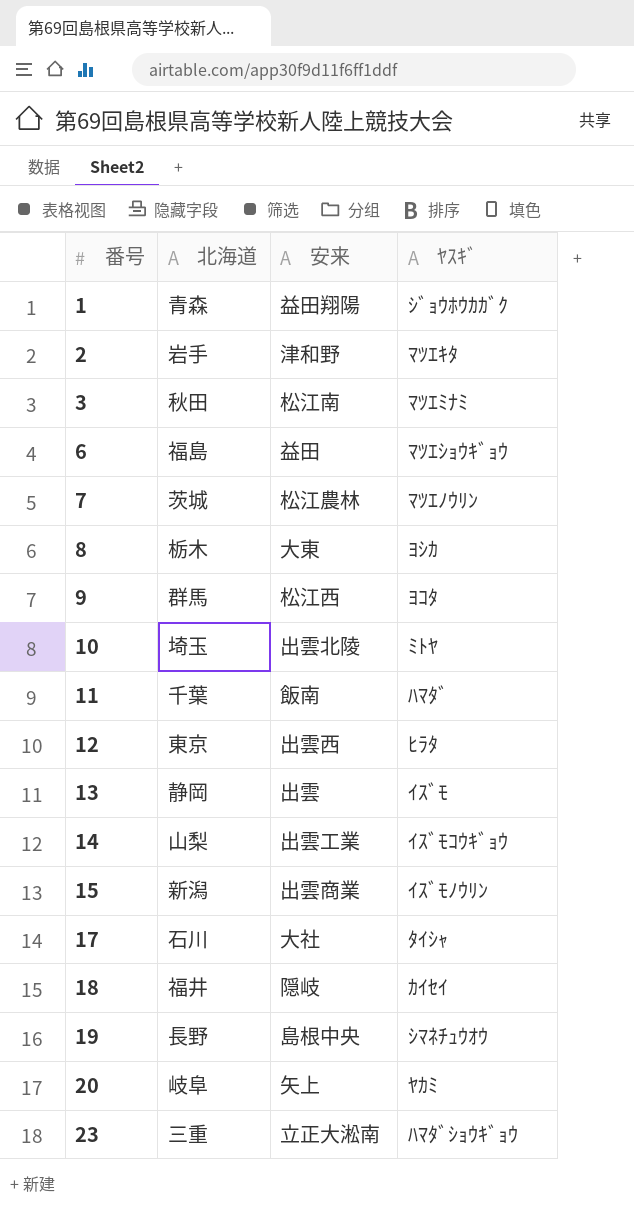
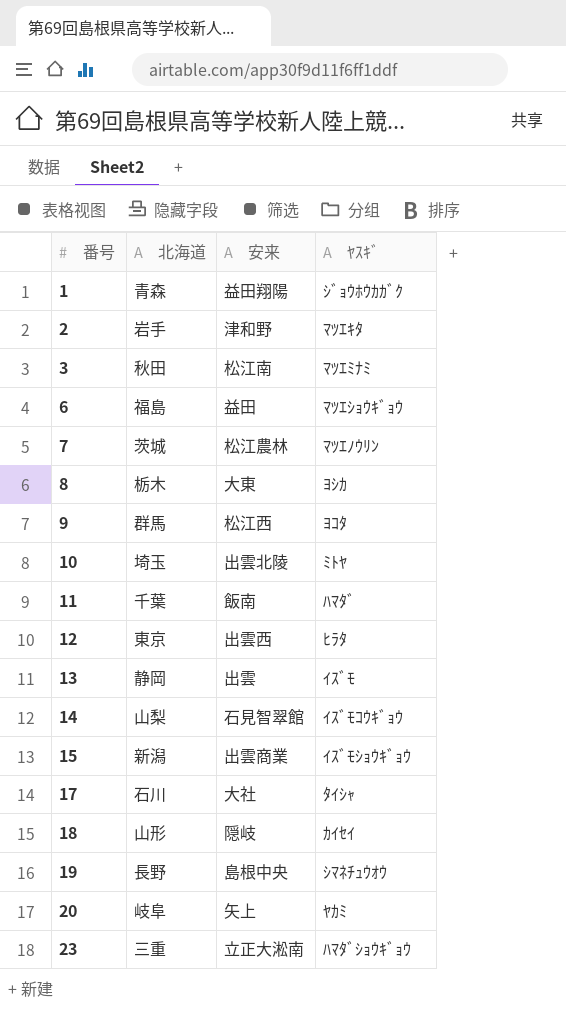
14 | 安来: 出雲工業 -> 石見智翠館
15 | ﾔｽｷﾞ: ｲｽﾞﾓﾉｳﾘﾝ -> ｲｽﾞﾓｼｮｳｷﾞｮｳ
18 | 北海道: 福井 -> 山形

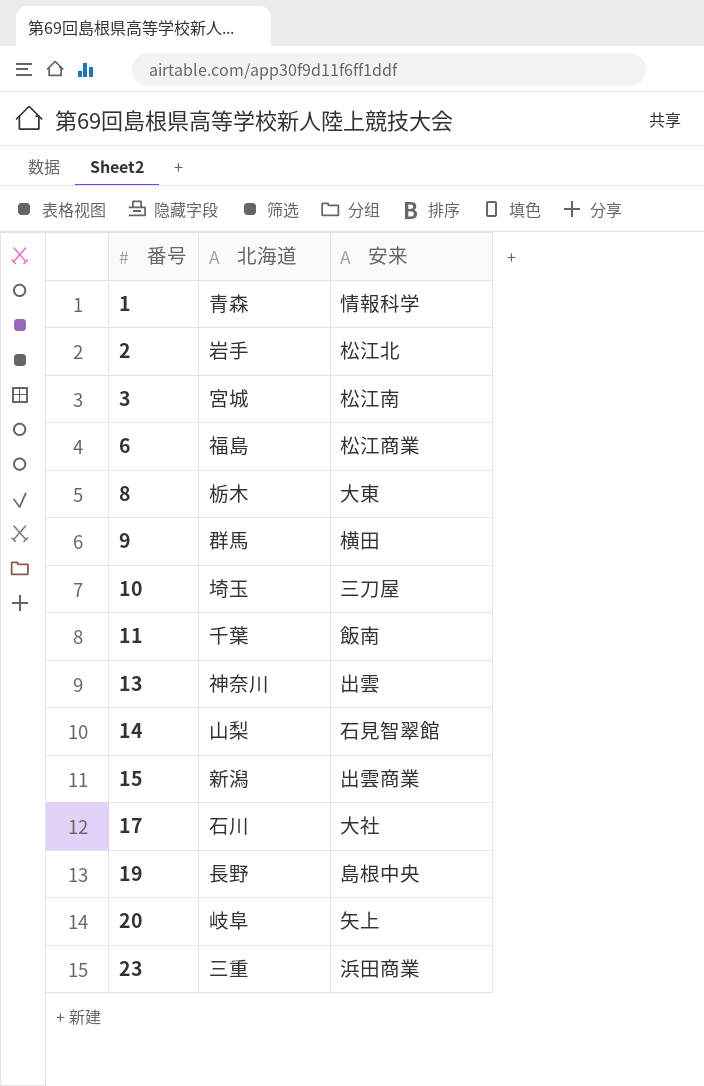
column ﾔｽｷﾞ | position: 4 -> none
row 7: 茨城 | 松江農林 | ﾏﾂｴﾉｳﾘﾝ -> none
row 12: 東京 | 出雲西 | ﾋﾗﾀ -> none
row 18: 山形 | 隠岐 | ｶｲｾｲ -> none
1 | 安来: 益田翔陽 -> 情報科学
2 | 安来: 津和野 -> 松江北
3 | 北海道: 秋田 -> 宮城
6 | 安来: 益田 -> 松江商業
9 | 安来: 松江西 -> 横田
10 | 安来: 出雲北陵 -> 三刀屋
13 | 北海道: 静岡 -> 神奈川
23 | 安来: 立正大淞南 -> 浜田商業

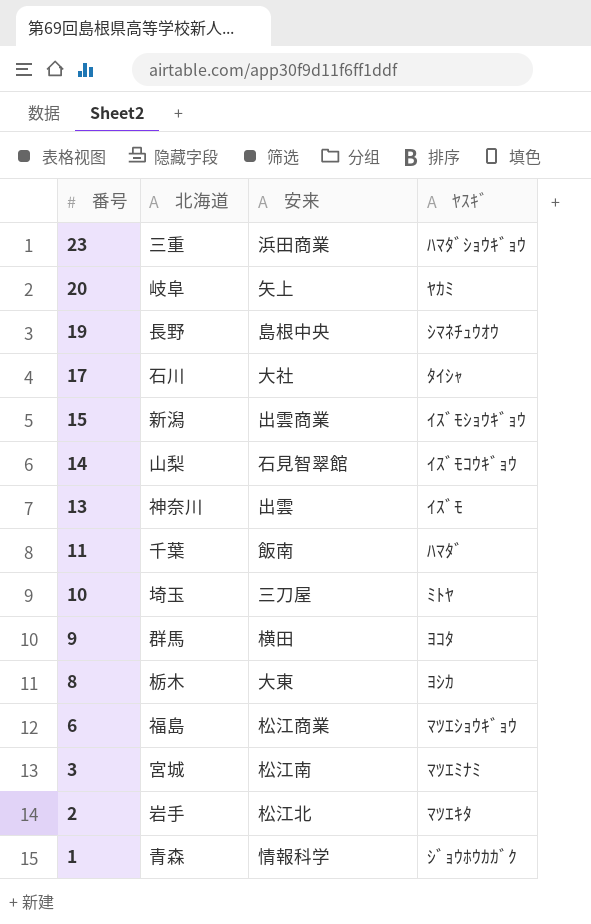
row order: 番号 ascending -> 番号 descending
column ﾔｽｷﾞ | position: none -> 4

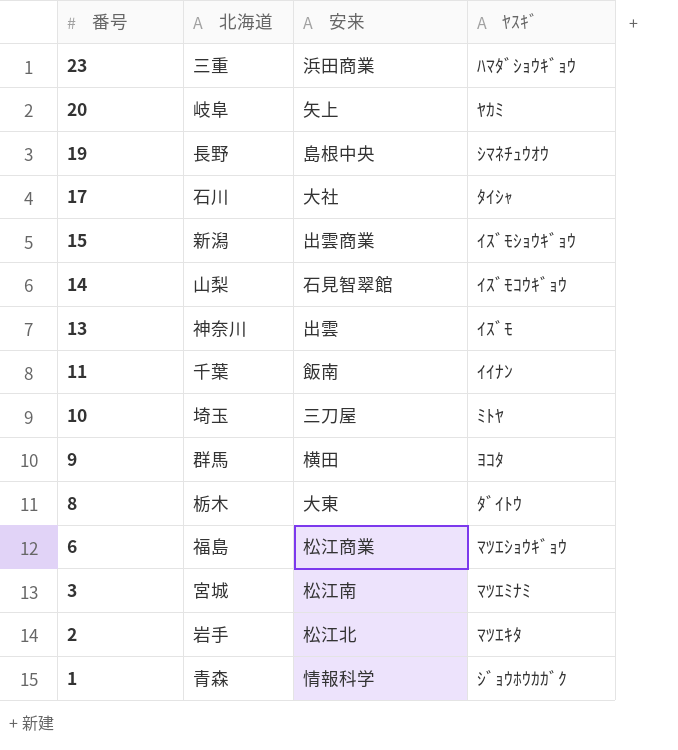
11 | ﾔｽｷﾞ: ﾊﾏﾀﾞ -> ｲｲﾅﾝ
8 | ﾔｽｷﾞ: ﾖｼｶ -> ﾀﾞｲﾄｳ

